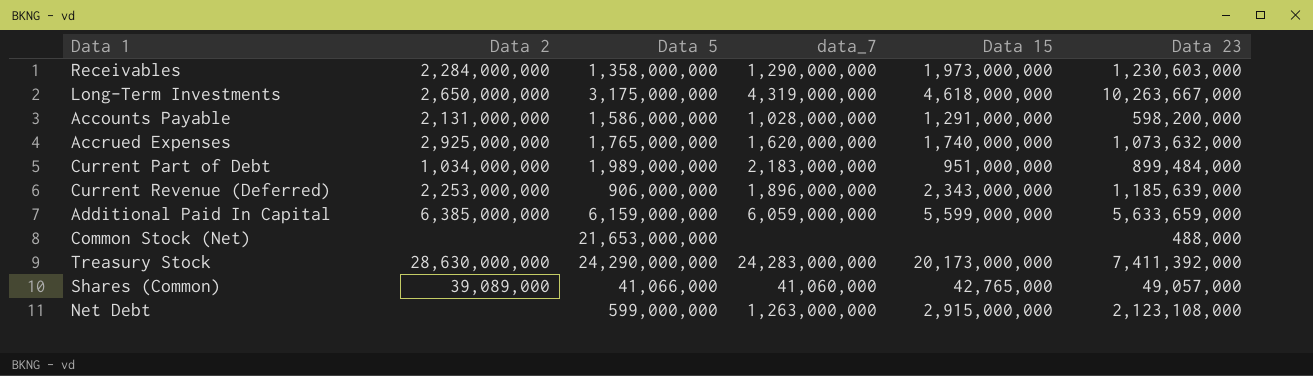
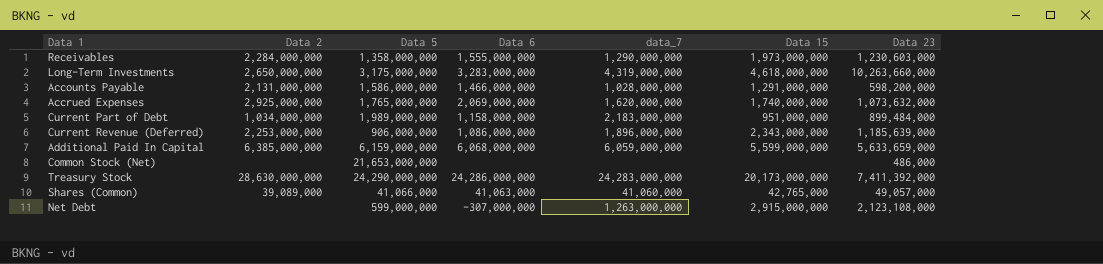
column Data 6 | position: none -> 4
Long-Term Investments | Data 23: 10,263,667,000 -> 10,263,660,000
Common Stock (Net) | Data 23: 488,000 -> 486,000

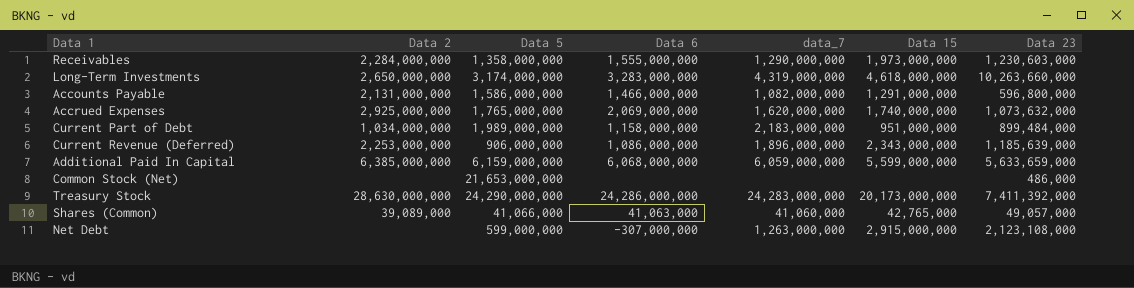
Long-Term Investments | Data 5: 3,175,000,000 -> 3,174,000,000
Accounts Payable | data_7: 1,028,000,000 -> 1,082,000,000
Accounts Payable | Data 23: 598,200,000 -> 596,800,000

